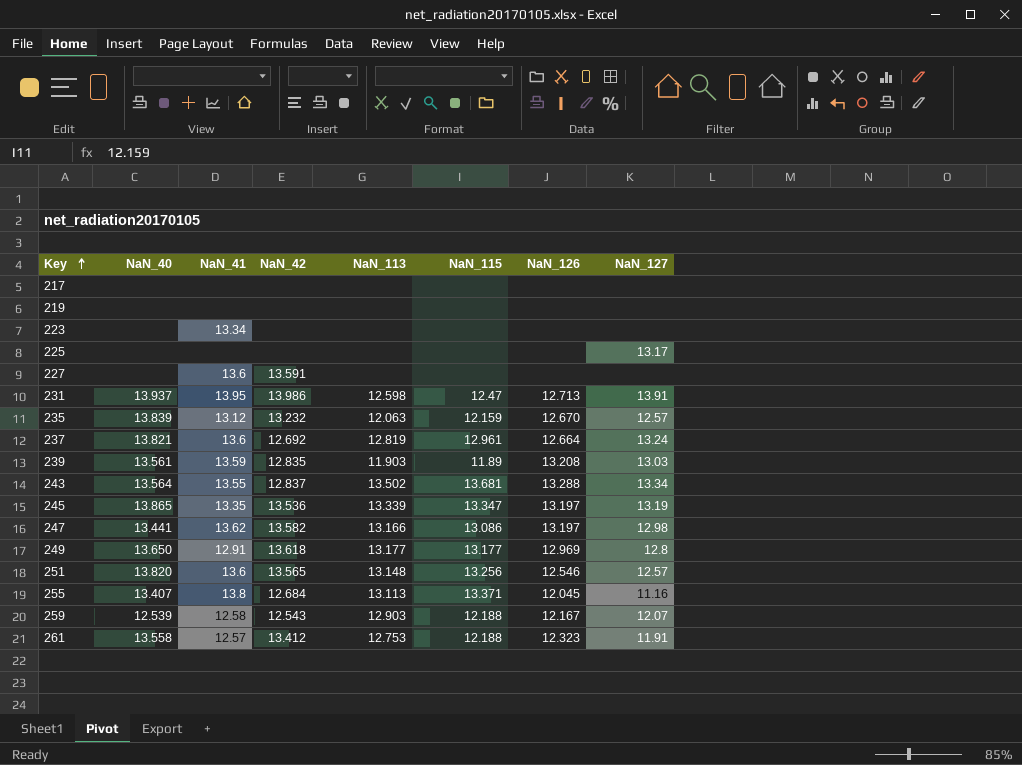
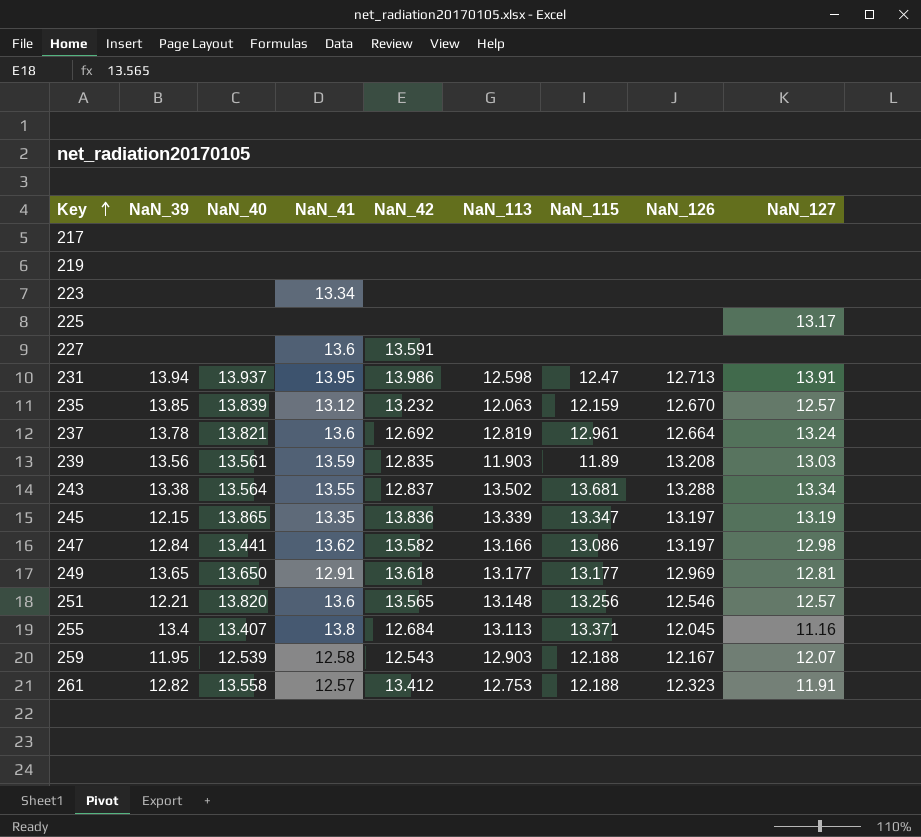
column NaN_39 | position: none -> 2
245 | NaN_42: 13.536 -> 13.836
249 | NaN_127: 12.8 -> 12.81

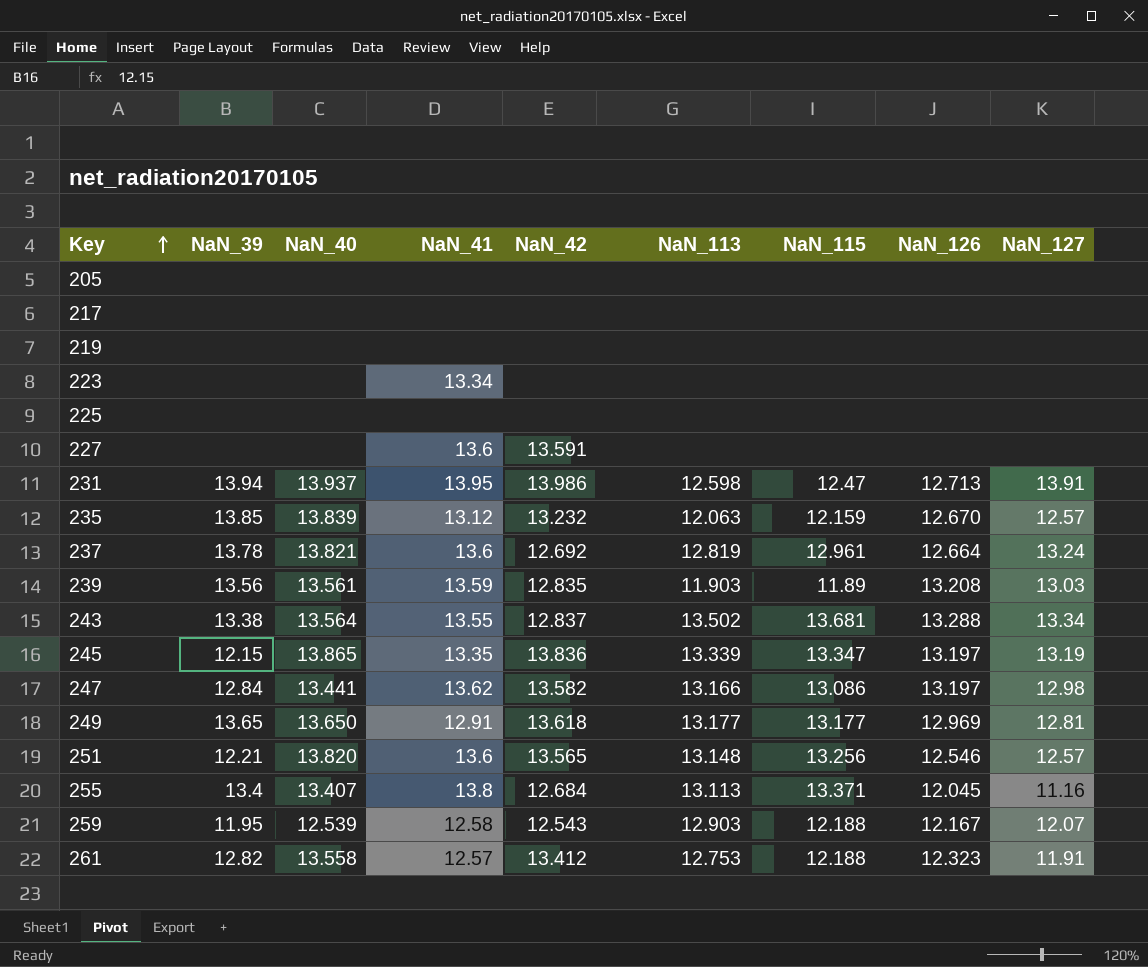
row 205: none -> none | none | none | none | none | none | none | none
225 | NaN_127: 13.17 -> none

